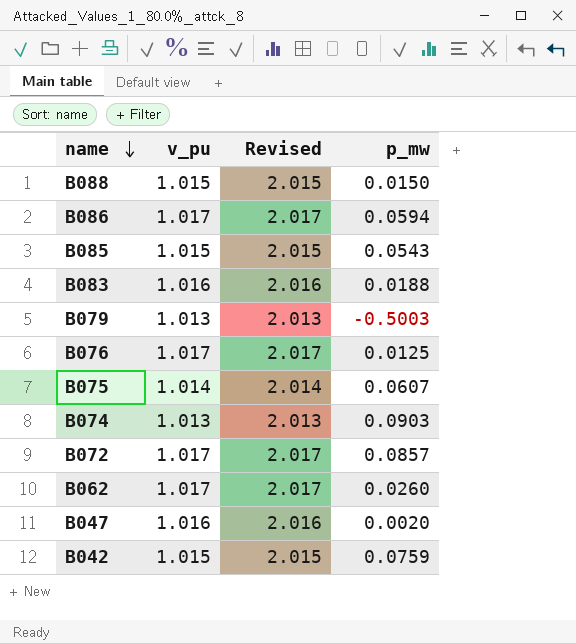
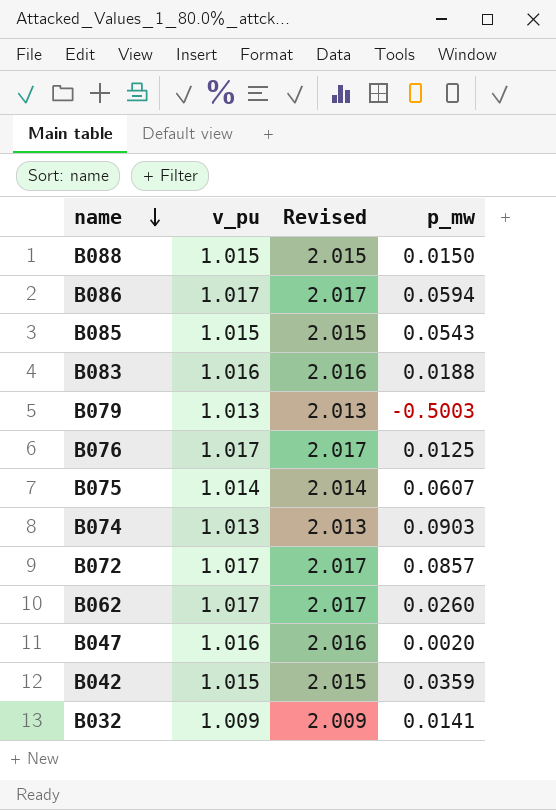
B042 | p_mw: 0.0759 -> 0.0359
row B032: none -> 1.009 | 2.009 | 0.0141

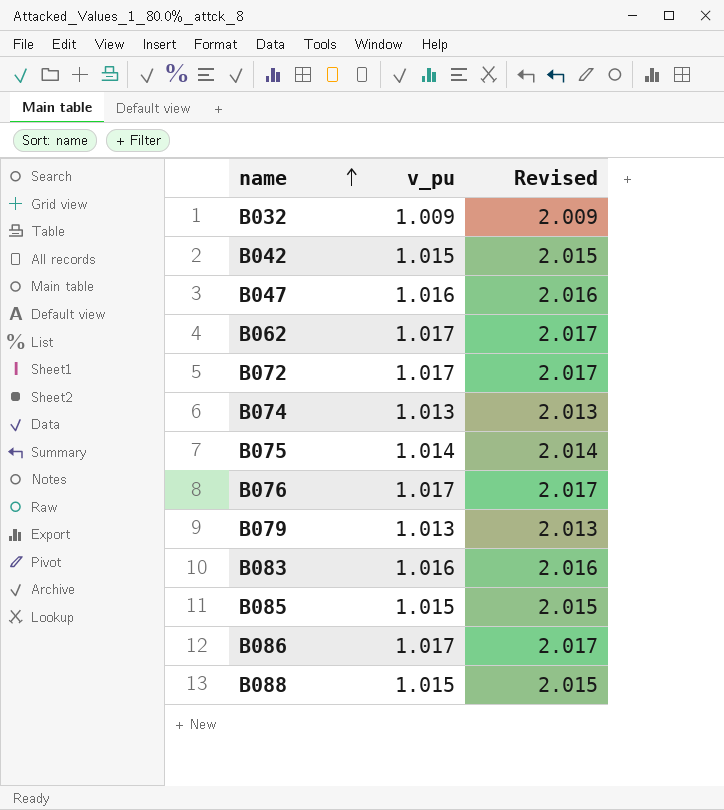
row order: name descending -> name ascending
column p_mw | position: 4 -> none

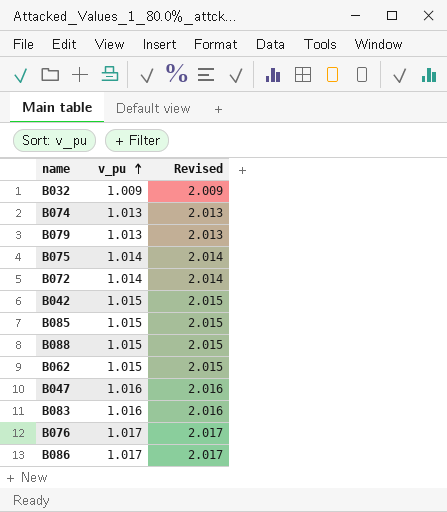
row order: name ascending -> v_pu ascending
B072 | v_pu: 1.017 -> 1.014
B072 | Revised: 2.017 -> 2.014
B062 | v_pu: 1.017 -> 1.015
B062 | Revised: 2.017 -> 2.015

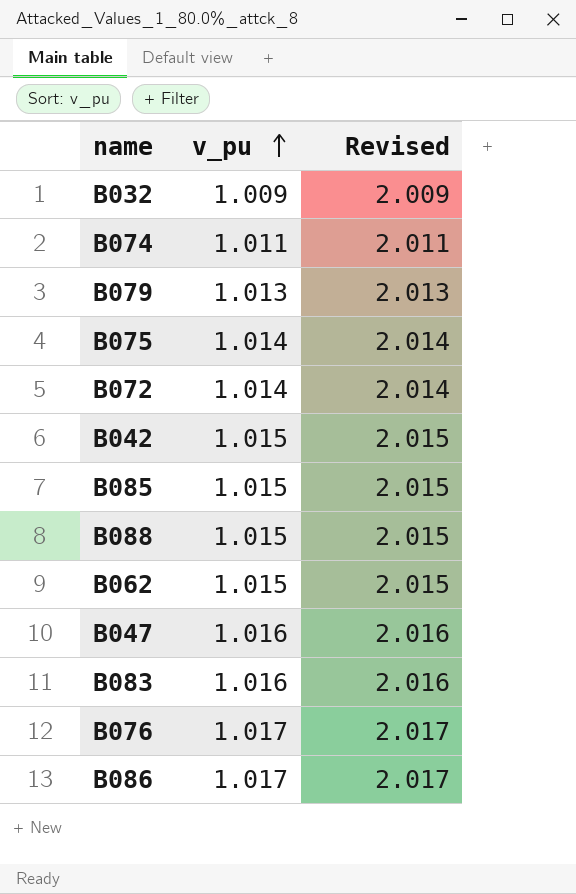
B074 | v_pu: 1.013 -> 1.011
B074 | Revised: 2.013 -> 2.011

